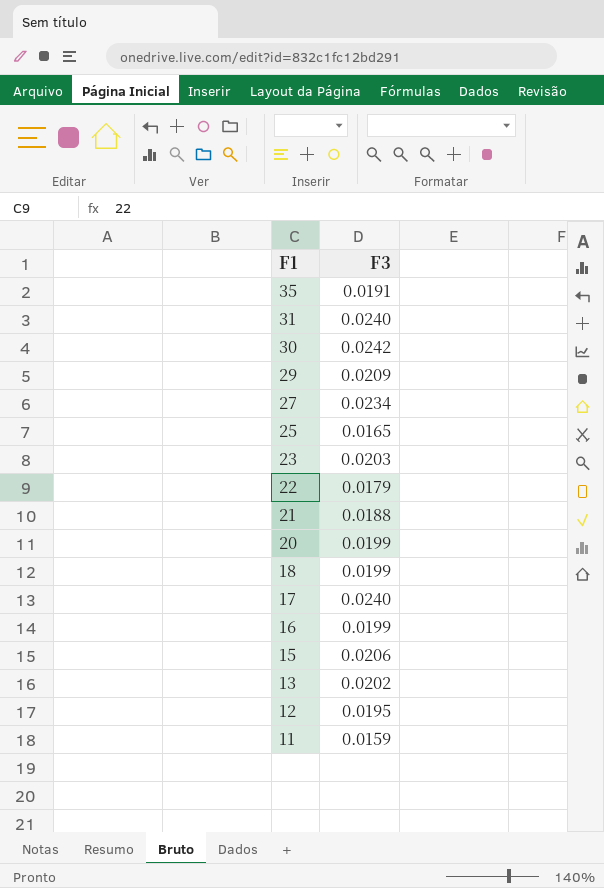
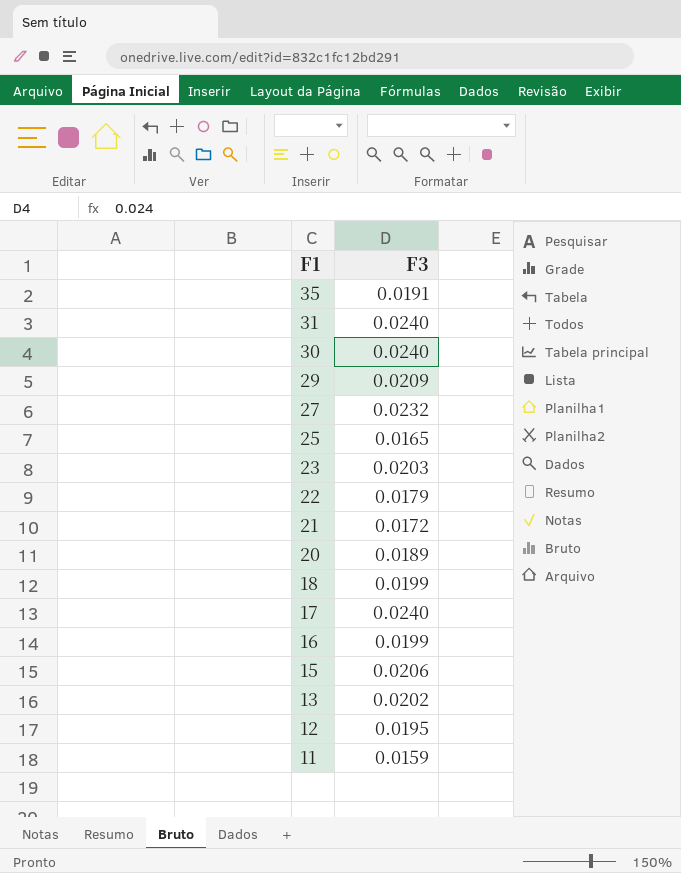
30 | F3: 0.0242 -> 0.0240
27 | F3: 0.0234 -> 0.0232
21 | F3: 0.0188 -> 0.0172
20 | F3: 0.0199 -> 0.0189

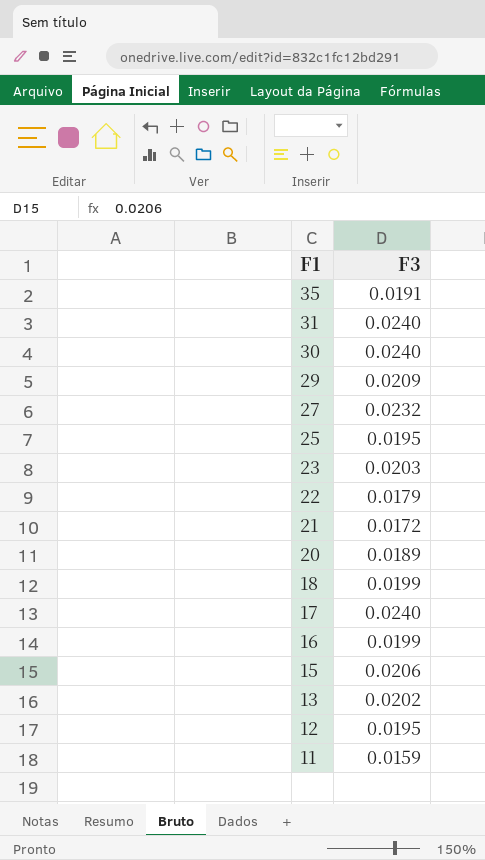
25 | F3: 0.0165 -> 0.0195

